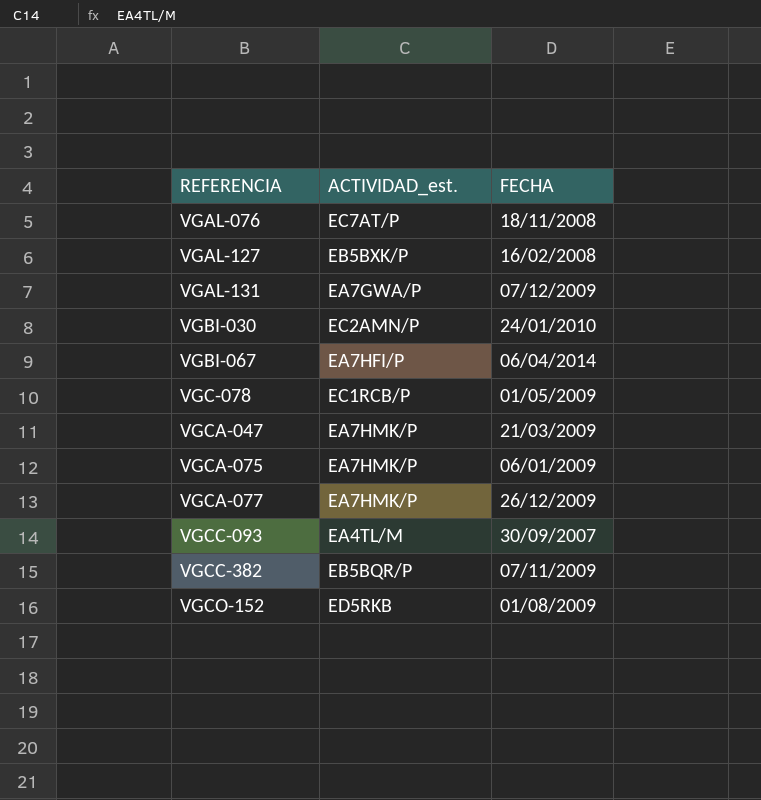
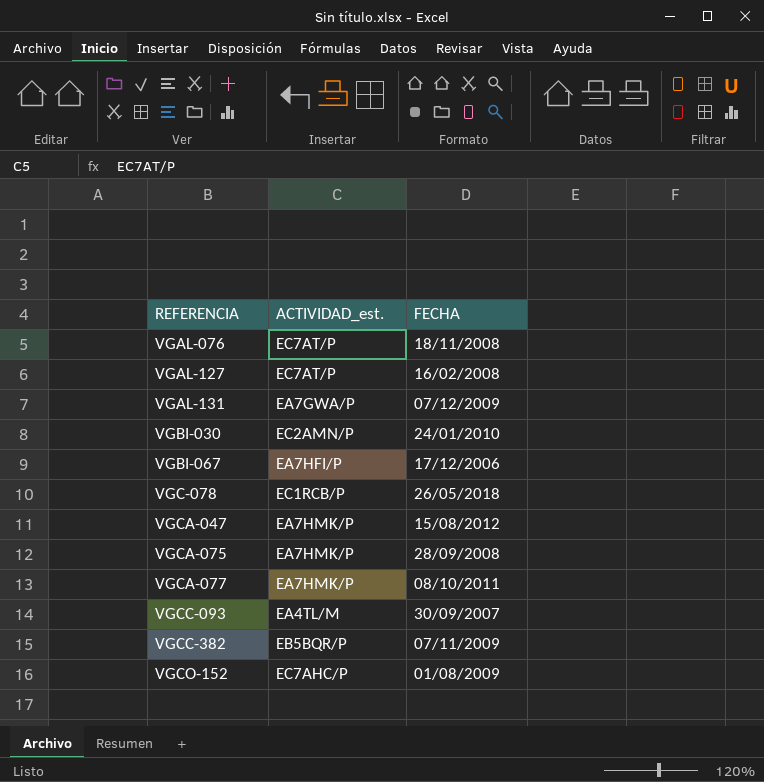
VGAL-127 | ACTIVIDAD_est.: EB5BXK/P -> EC7AT/P
VGBI-067 | FECHA: 06/04/2014 -> 17/12/2006
VGC-078 | FECHA: 01/05/2009 -> 26/05/2018
VGCA-047 | FECHA: 21/03/2009 -> 15/08/2012
VGCA-075 | FECHA: 06/01/2009 -> 28/09/2008
VGCA-077 | FECHA: 26/12/2009 -> 08/10/2011
VGCO-152 | ACTIVIDAD_est.: ED5RKB -> EC7AHC/P

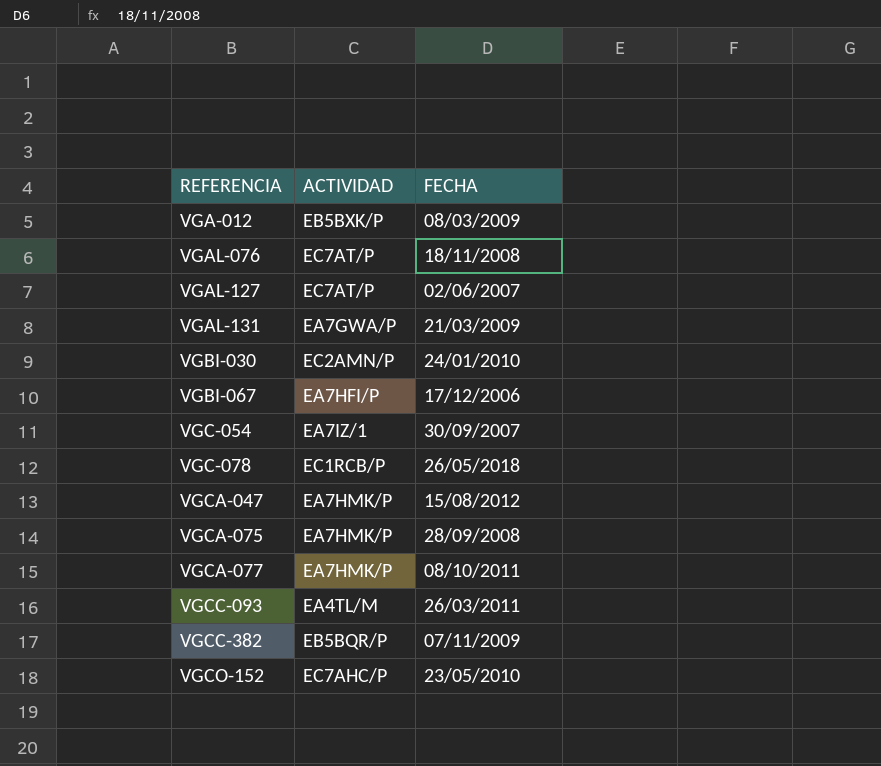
column name: ACTIVIDAD_est. -> ACTIVIDAD
row VGA-012: none -> EB5BXK/P | 08/03/2009
VGAL-127 | FECHA: 16/02/2008 -> 02/06/2007
VGAL-131 | FECHA: 07/12/2009 -> 21/03/2009
row VGC-054: none -> EA7IZ/1 | 30/09/2007
VGCC-093 | FECHA: 30/09/2007 -> 26/03/2011
VGCO-152 | FECHA: 01/08/2009 -> 23/05/2010

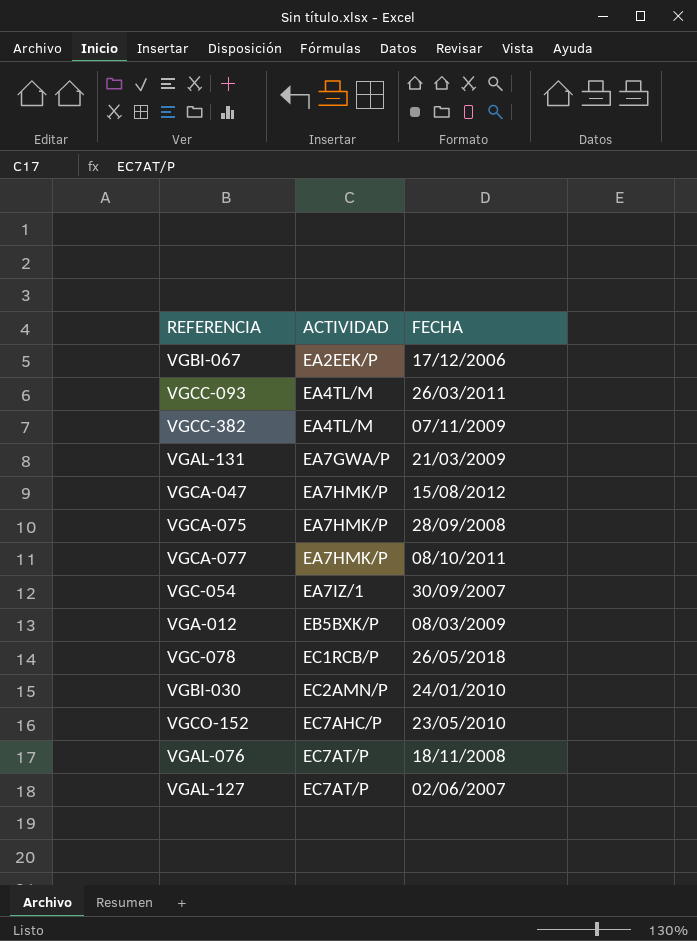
row order: REFERENCIA ascending -> ACTIVIDAD ascending
VGBI-067 | ACTIVIDAD: EA7HFI/P -> EA2EEK/P
VGCC-382 | ACTIVIDAD: EB5BQR/P -> EA4TL/M

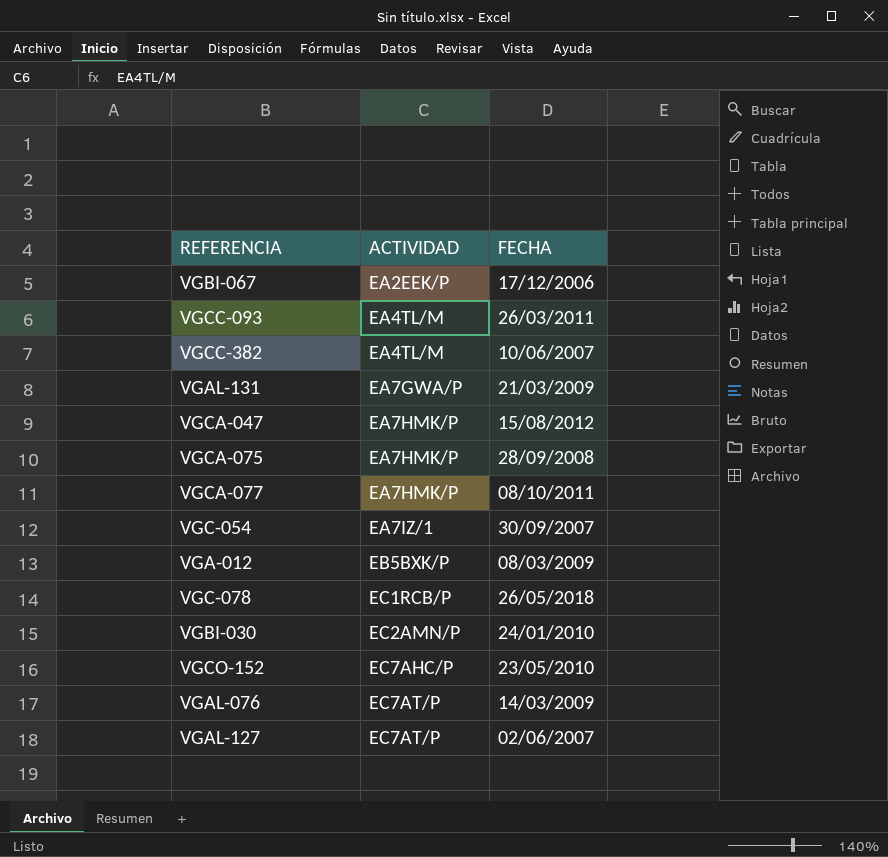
VGCC-382 | FECHA: 07/11/2009 -> 10/06/2007
VGAL-076 | FECHA: 18/11/2008 -> 14/03/2009

